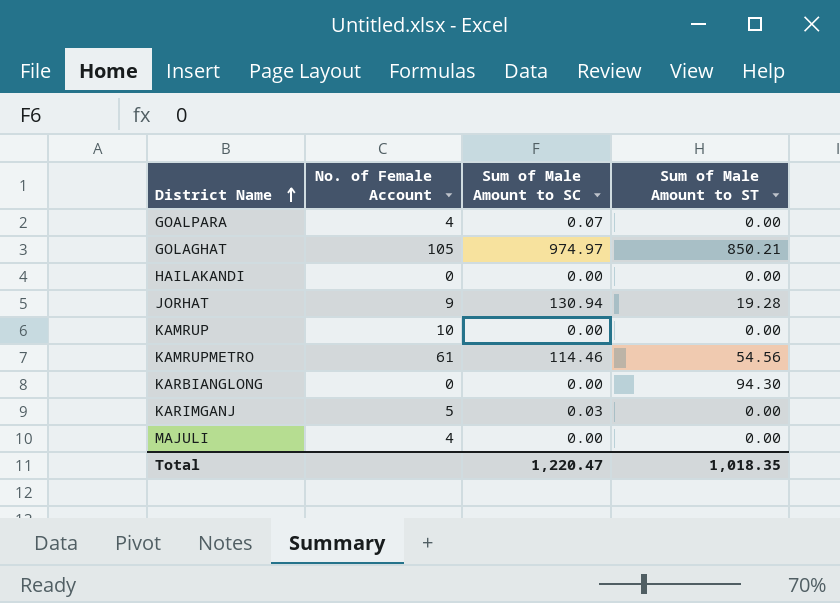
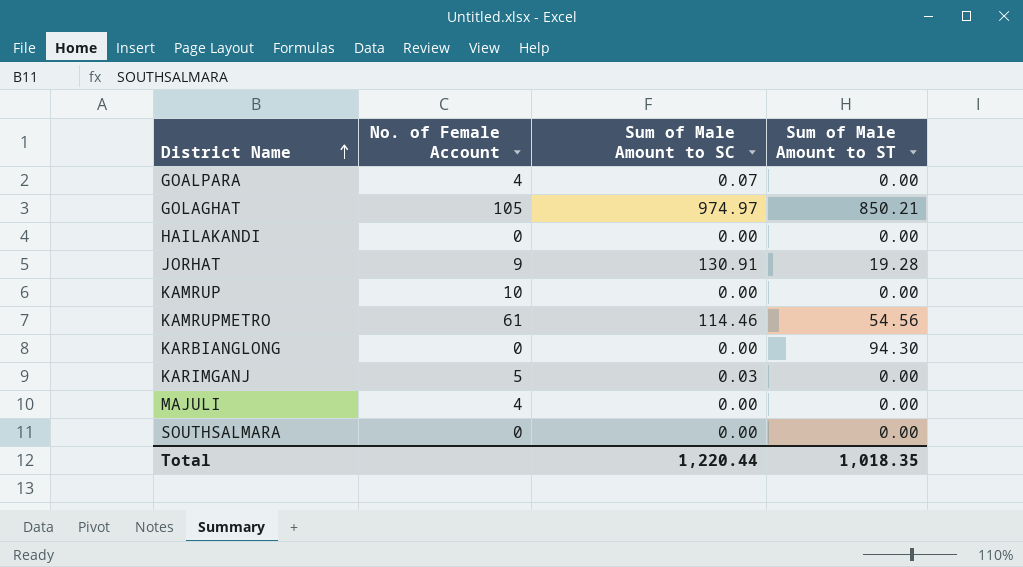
JORHAT | Sum of Male Amount to SC: 130.94 -> 130.91
row SOUTHSALMARA: none -> 0 | 0.00 | 0.00
Total | Sum of Male Amount to SC: 1,220.47 -> 1,220.44

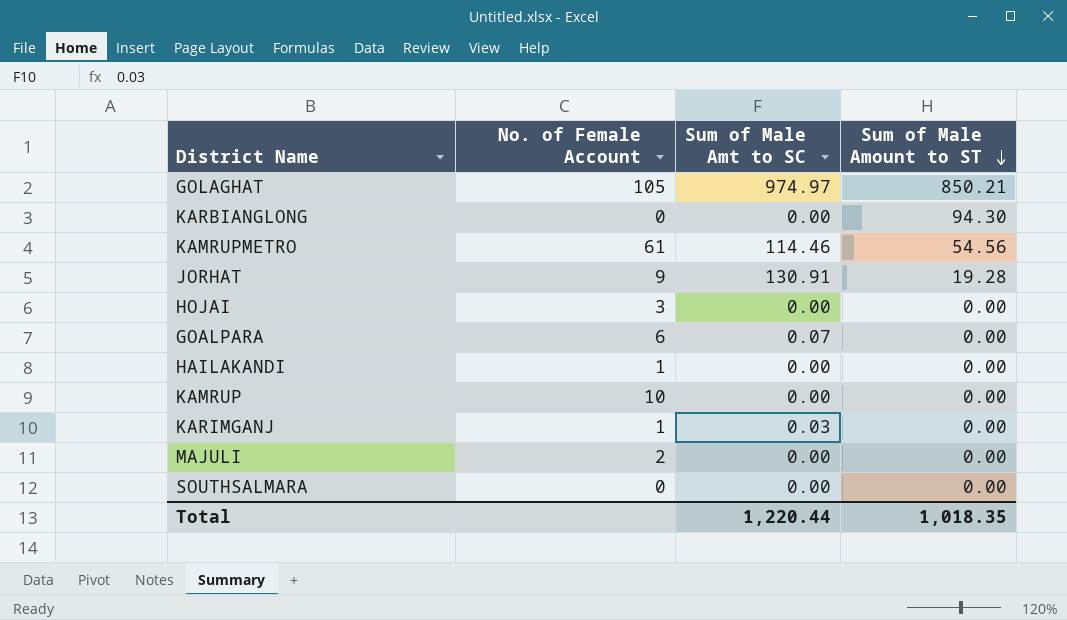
row order: District Name ascending -> Sum of Male Amount to ST descending
column name: Sum of Male Amount to SC -> Sum of Male Amt to SC
row HOJAI: none -> 3 | 0.00 | 0.00
GOALPARA | No. of Female Account: 4 -> 6
HAILAKANDI | No. of Female Account: 0 -> 1
KARIMGANJ | No. of Female Account: 5 -> 1
MAJULI | No. of Female Account: 4 -> 2

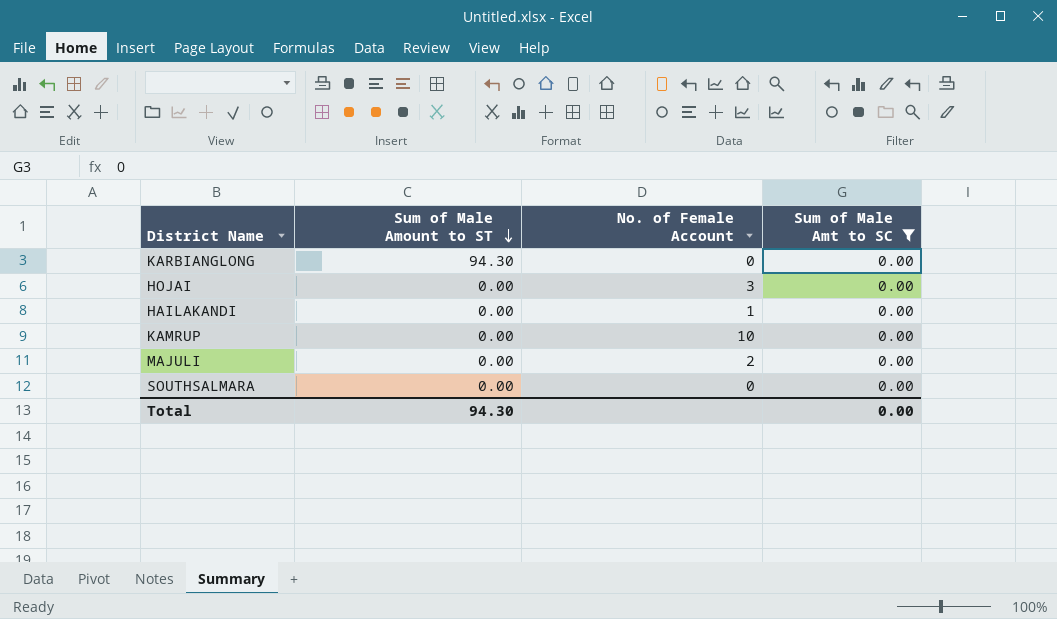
filter: none -> Sum of Male Amt to SC = 0.00
column Sum of Male Amount to ST | position: 4 -> 2
Total | Sum of Male Amount to ST: 1,018.35 -> 94.30
Total | Sum of Male Amt to SC: 1,220.44 -> 0.00

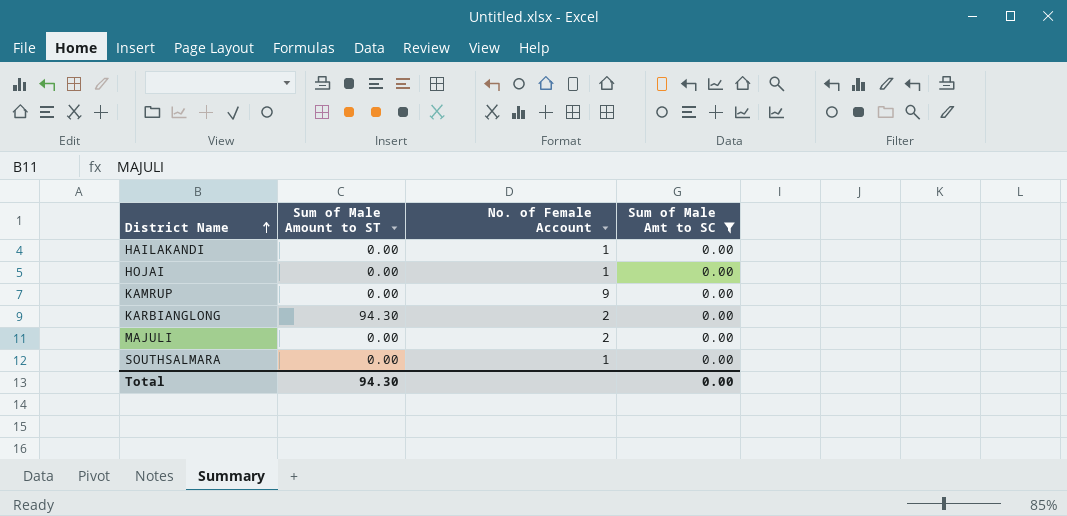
row order: Sum of Male Amount to ST descending -> District Name ascending
HOJAI | No. of Female Account: 3 -> 1
KAMRUP | No. of Female Account: 10 -> 9
KARBIANGLONG | No. of Female Account: 0 -> 2
SOUTHSALMARA | No. of Female Account: 0 -> 1

